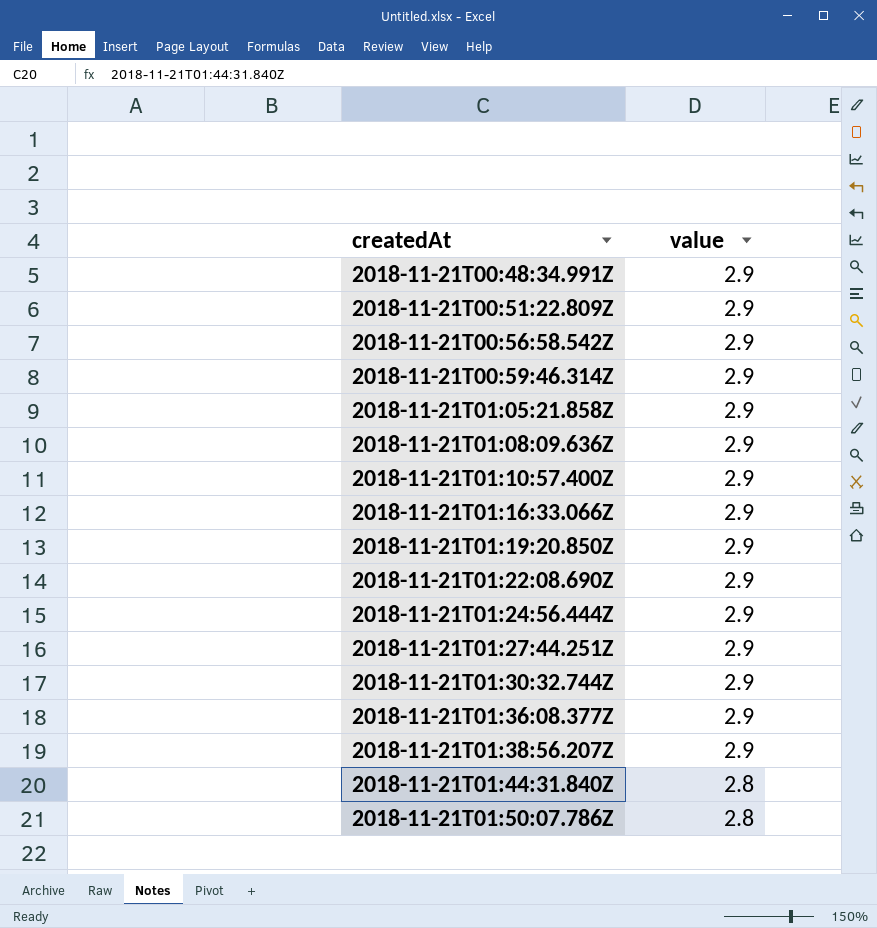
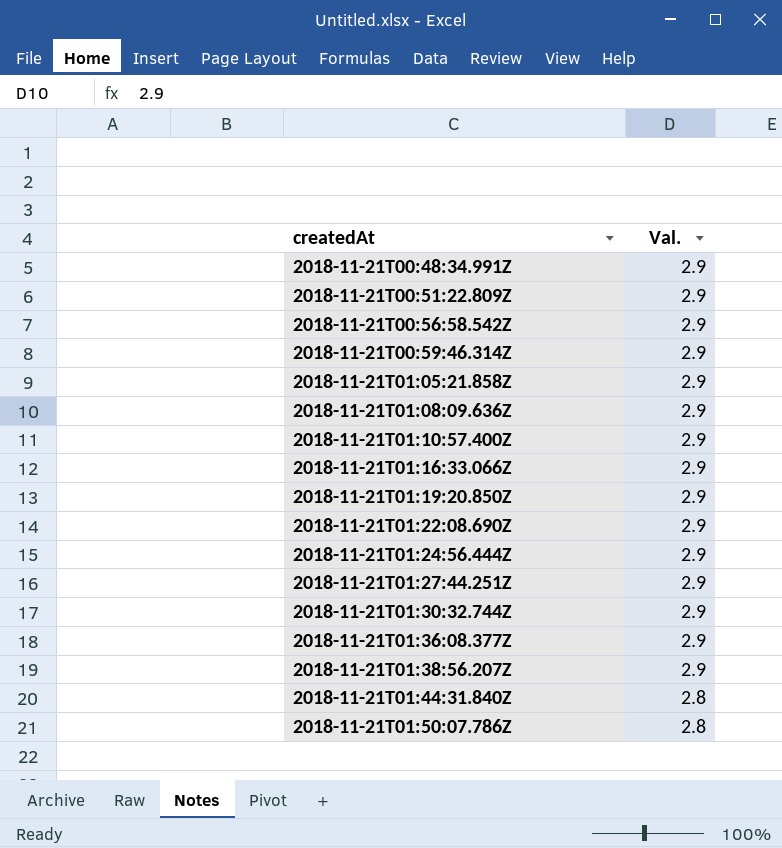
column name: value -> Val.

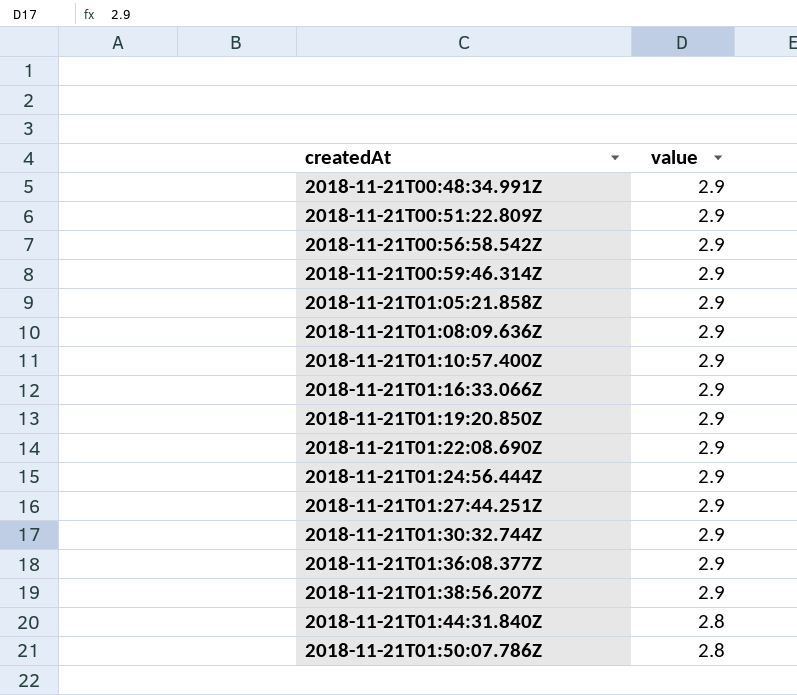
column name: Val. -> value

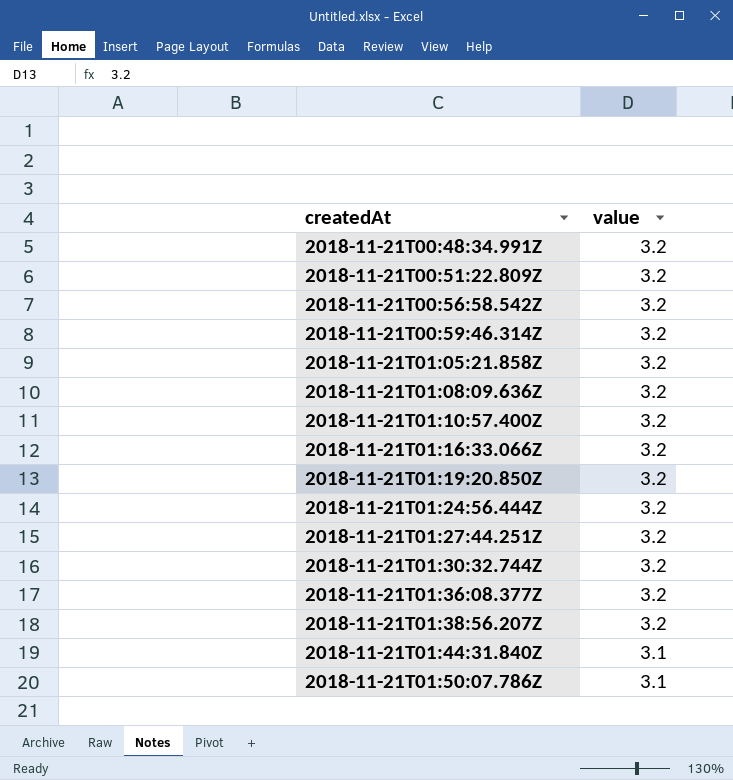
row 2018-11-21T01:22:08.690Z: 2.9 -> none
2018-11-21T00:48:34.991Z | value: 2.9 -> 3.2
2018-11-21T00:51:22.809Z | value: 2.9 -> 3.2
2018-11-21T00:56:58.542Z | value: 2.9 -> 3.2
2018-11-21T00:59:46.314Z | value: 2.9 -> 3.2
2018-11-21T01:05:21.858Z | value: 2.9 -> 3.2
2018-11-21T01:08:09.636Z | value: 2.9 -> 3.2
2018-11-21T01:10:57.400Z | value: 2.9 -> 3.2
2018-11-21T01:16:33.066Z | value: 2.9 -> 3.2
2018-11-21T01:19:20.850Z | value: 2.9 -> 3.2
2018-11-21T01:24:56.444Z | value: 2.9 -> 3.2
2018-11-21T01:27:44.251Z | value: 2.9 -> 3.2
2018-11-21T01:30:32.744Z | value: 2.9 -> 3.2
2018-11-21T01:36:08.377Z | value: 2.9 -> 3.2
2018-11-21T01:38:56.207Z | value: 2.9 -> 3.2
2018-11-21T01:44:31.840Z | value: 2.8 -> 3.1
2018-11-21T01:50:07.786Z | value: 2.8 -> 3.1

